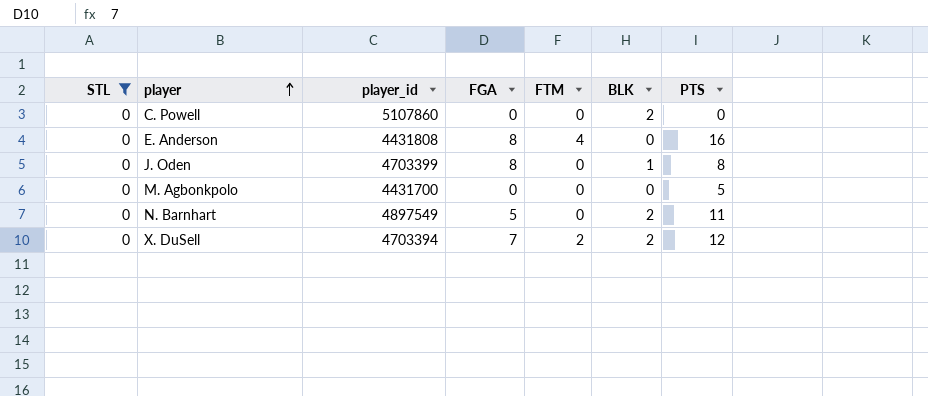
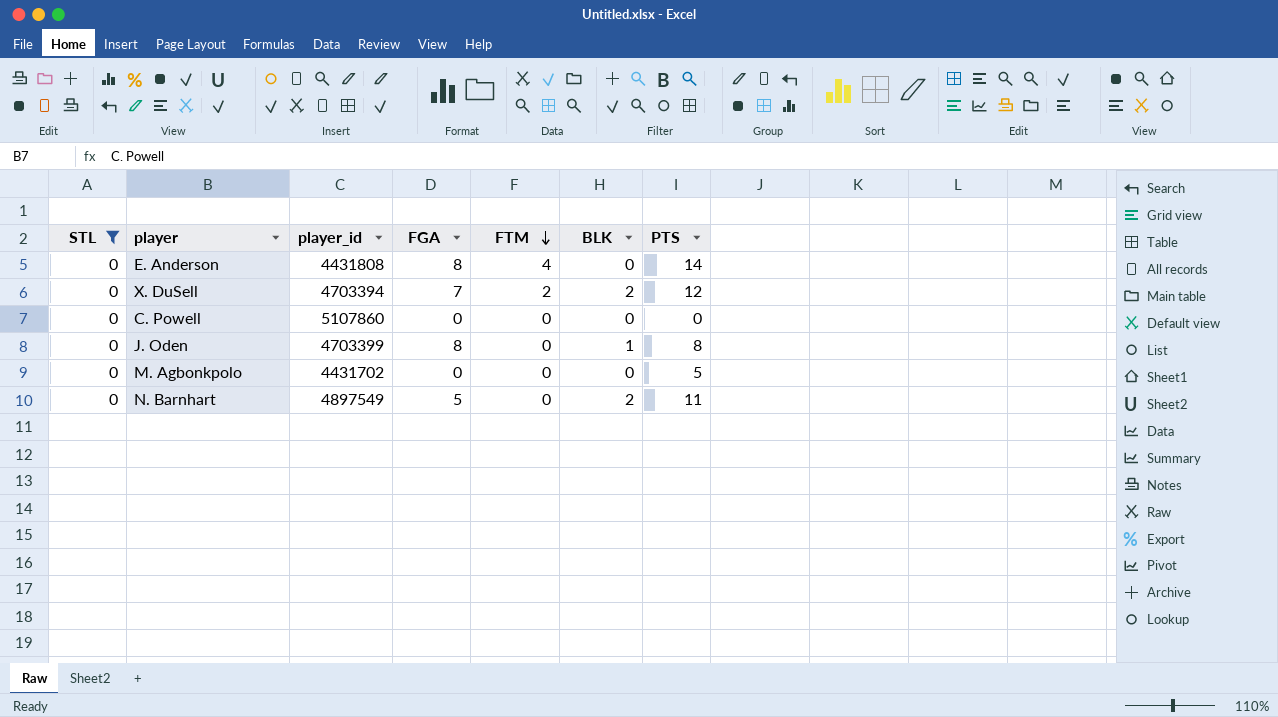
row order: player ascending -> FTM descending
E. Anderson | PTS: 16 -> 14
C. Powell | BLK: 2 -> 0
M. Agbonkpolo | player_id: 4431700 -> 4431702

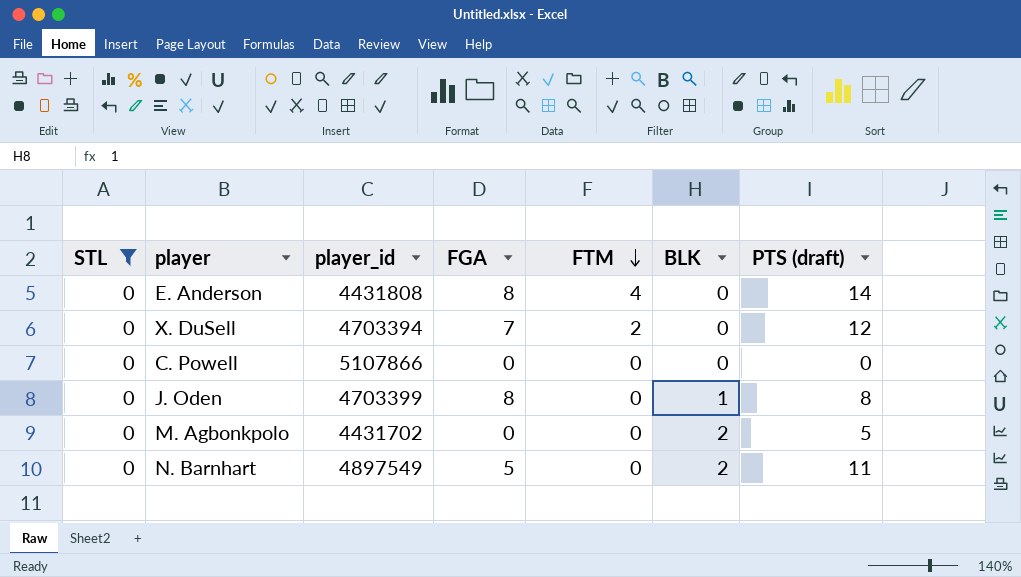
column name: PTS -> PTS (draft)
X. DuSell | BLK: 2 -> 0
C. Powell | player_id: 5107860 -> 5107866
M. Agbonkpolo | BLK: 0 -> 2

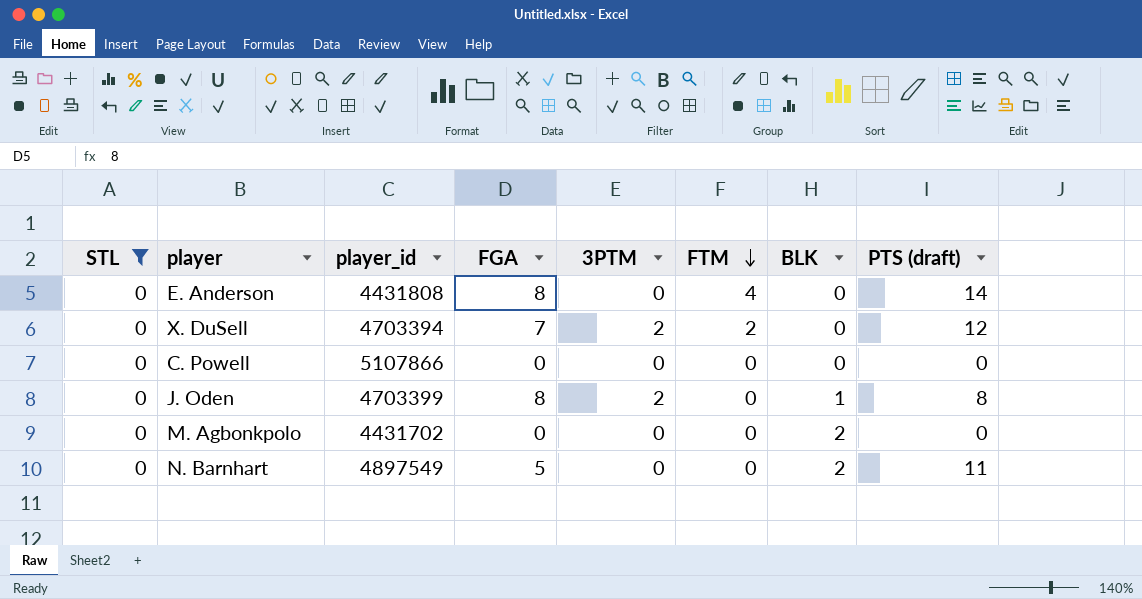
column 3PTM | position: none -> 5
M. Agbonkpolo | PTS (draft): 5 -> 0

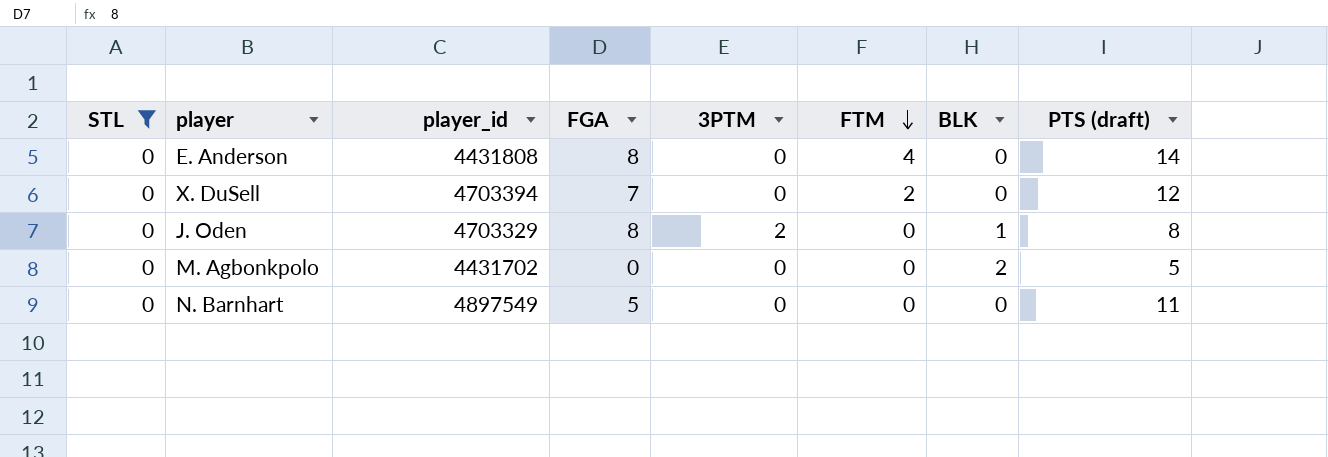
row C. Powell: 0 | 5107866 | 0 | 0 | 0 | 0 | 0 -> none
X. DuSell | 3PTM: 2 -> 0
J. Oden | player_id: 4703399 -> 4703329
M. Agbonkpolo | PTS (draft): 0 -> 5
N. Barnhart | BLK: 2 -> 0

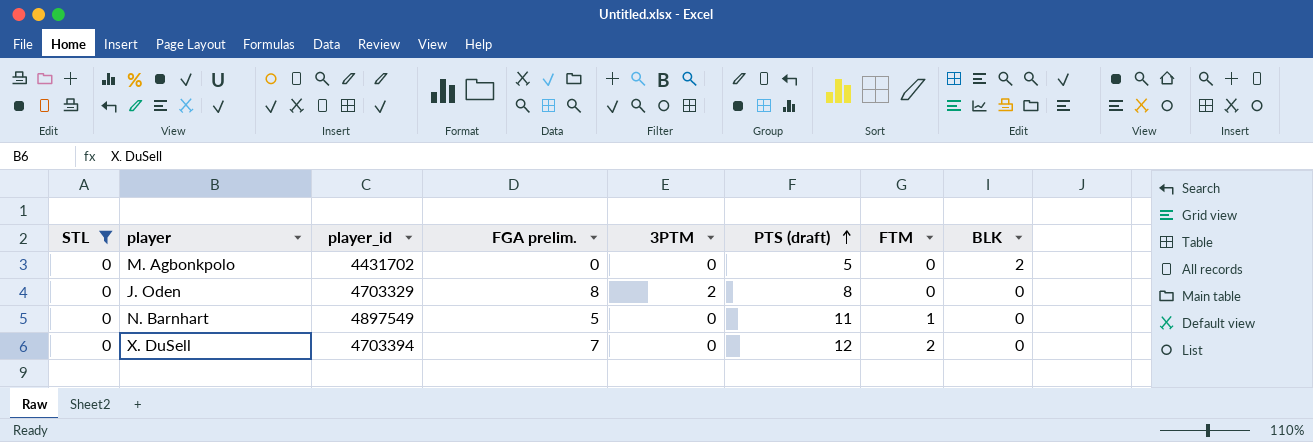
row order: FTM descending -> PTS (draft) ascending
column name: FGA -> FGA prelim.
column PTS (draft) | position: 8 -> 6
row E. Anderson: 0 | 4431808 | 8 | 0 | 4 | 0 | 14 -> none
J. Oden | BLK: 1 -> 0
N. Barnhart | FTM: 0 -> 1

